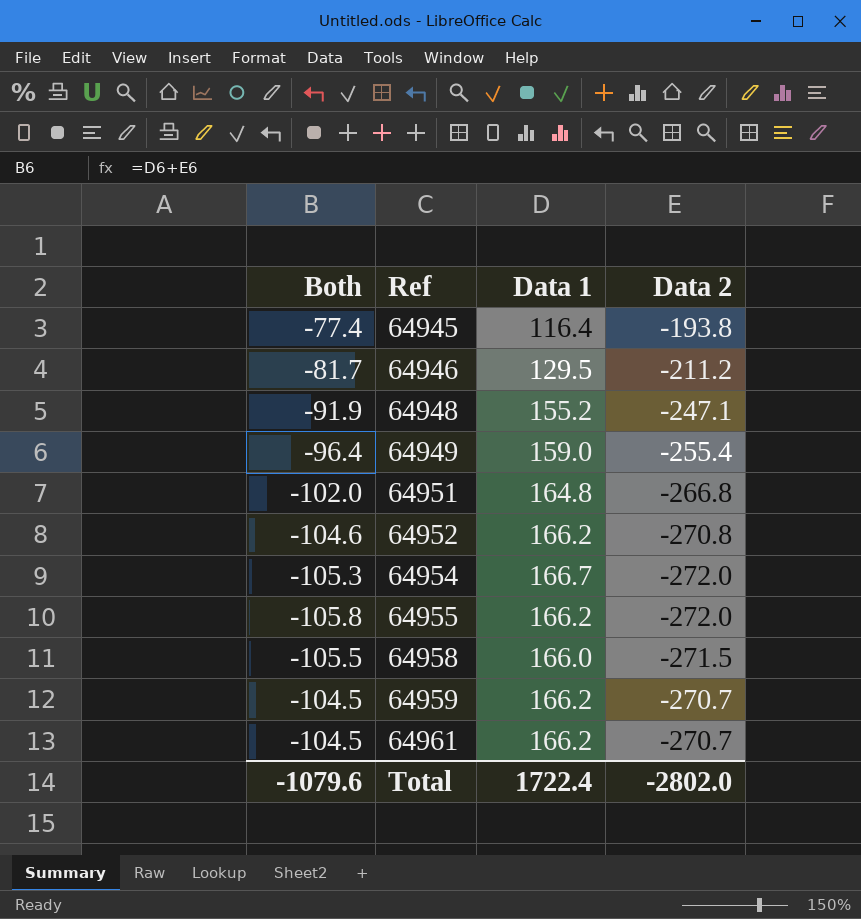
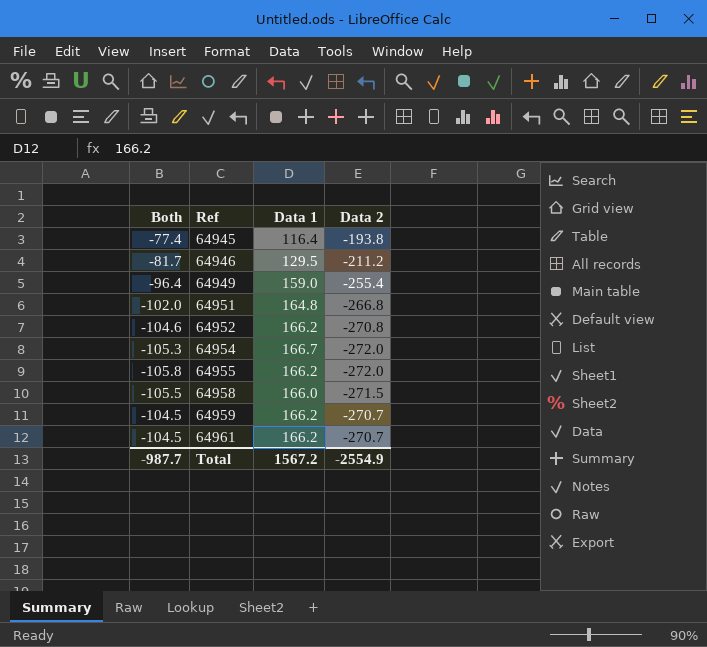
row 64948: -91.9 | 155.2 | -247.1 -> none
Total | Both: -1079.6 -> -987.7
Total | Data 1: 1722.4 -> 1567.2
Total | Data 2: -2802.0 -> -2554.9

